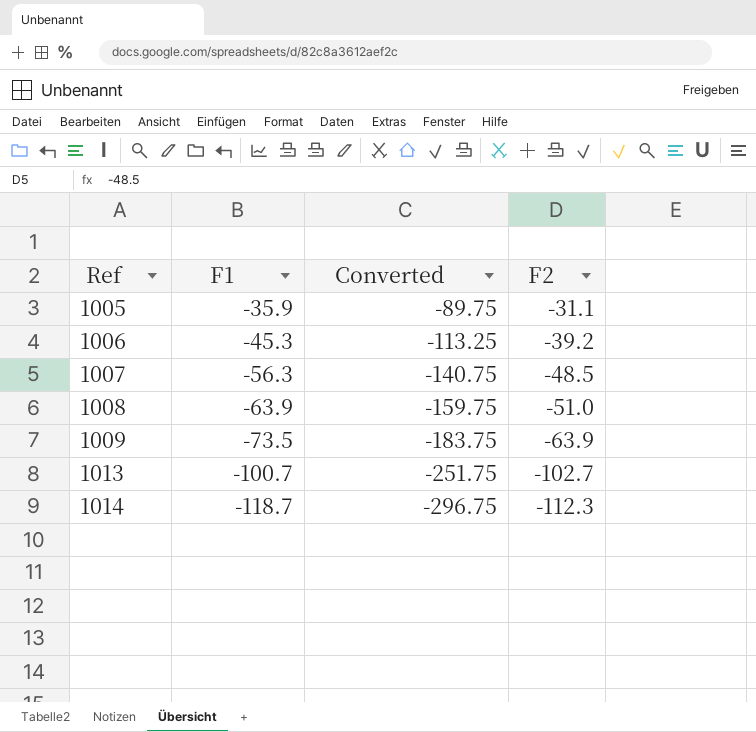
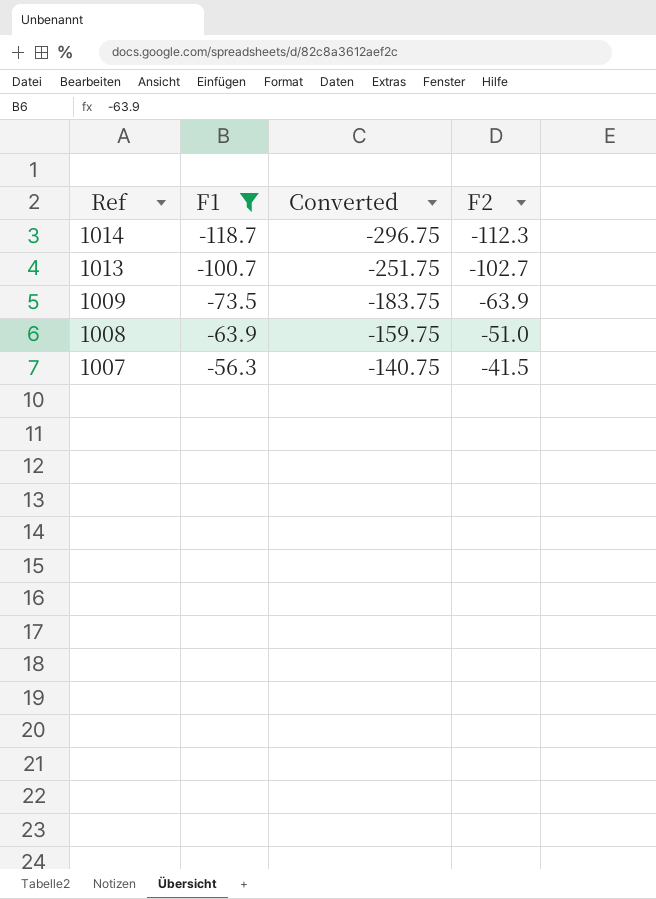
filter: none -> F1 <= -56.3
row order: Ref ascending -> Ref descending
1007 | F2: -48.5 -> -41.5

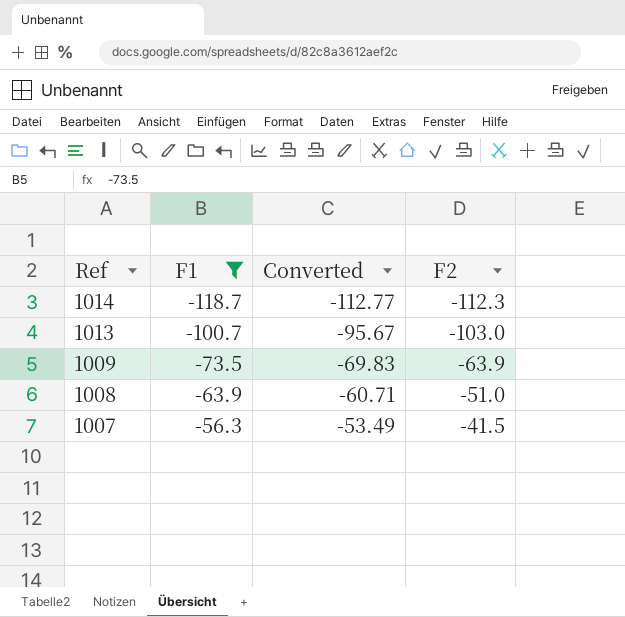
column Converted | formula: [F1] * 2.5 -> [F1] * 0.95
1013 | F2: -102.7 -> -103.0

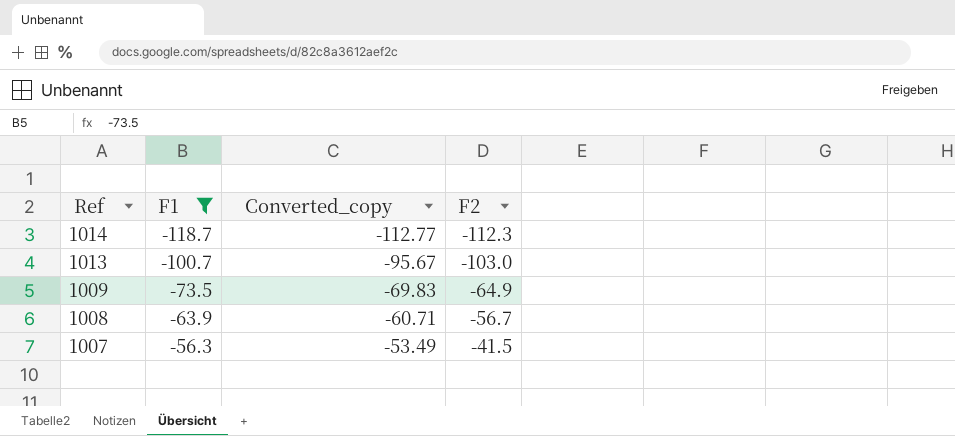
column name: Converted -> Converted_copy
1009 | F2: -63.9 -> -64.9
1008 | F2: -51.0 -> -56.7

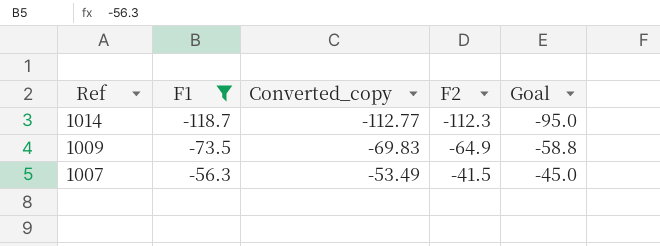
column Goal | formula: none -> [F1] * 0.8
row 1013: -100.7 | -95.67 | -103.0 -> none
row 1008: -63.9 | -60.71 | -56.7 -> none

